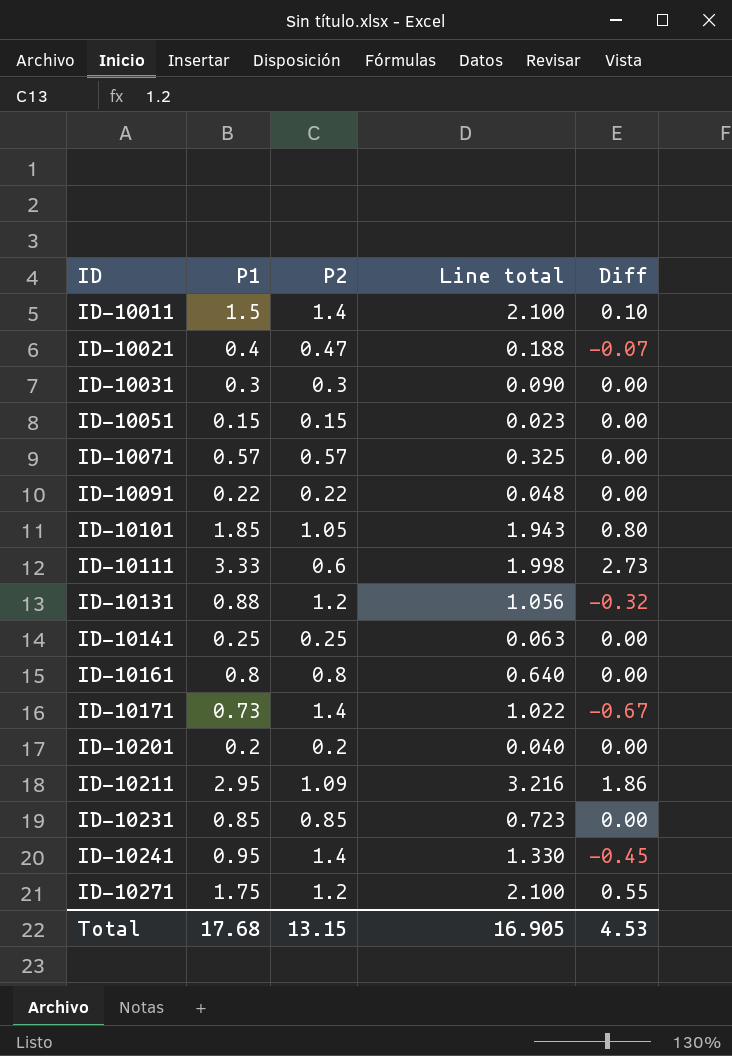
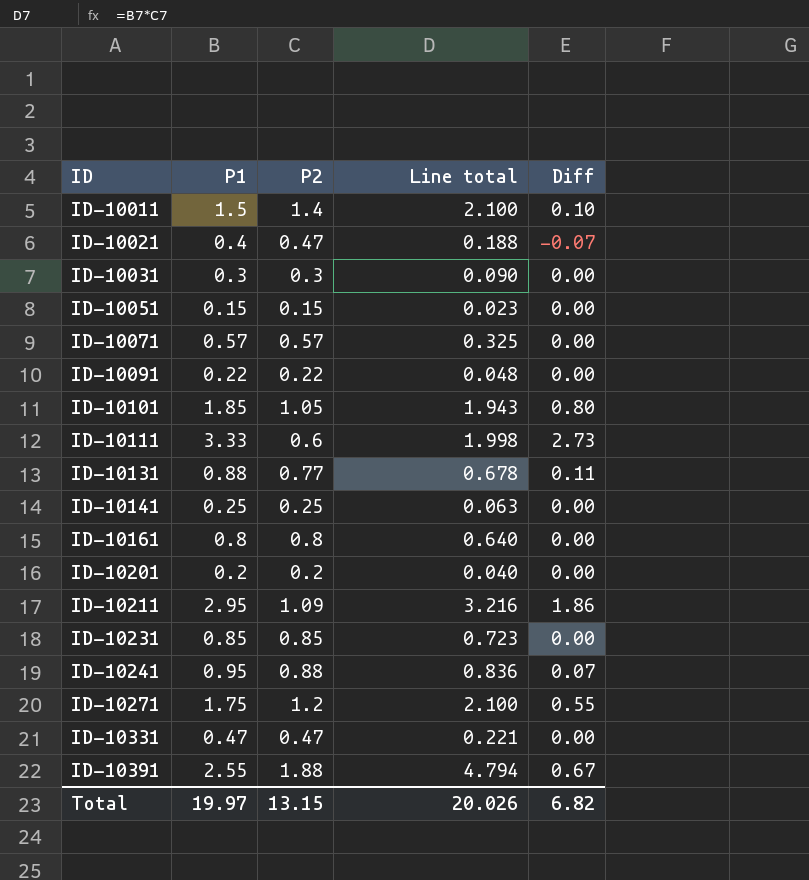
row ID-10171: 0.73 | 1.4 | 1.022 | -0.67 -> none
ID-10131 | P2: 1.2 -> 0.77
ID-10131 | Line total: 1.056 -> 0.678
ID-10131 | Diff: -0.32 -> 0.11
ID-10241 | P2: 1.4 -> 0.88
ID-10241 | Line total: 1.330 -> 0.836
ID-10241 | Diff: -0.45 -> 0.07
row ID-10331: none -> 0.47 | 0.47 | 0.221 | 0.00
row ID-10391: none -> 2.55 | 1.88 | 4.794 | 0.67
Total | P1: 17.68 -> 19.97
Total | Line total: 16.905 -> 20.026
Total | Diff: 4.53 -> 6.82

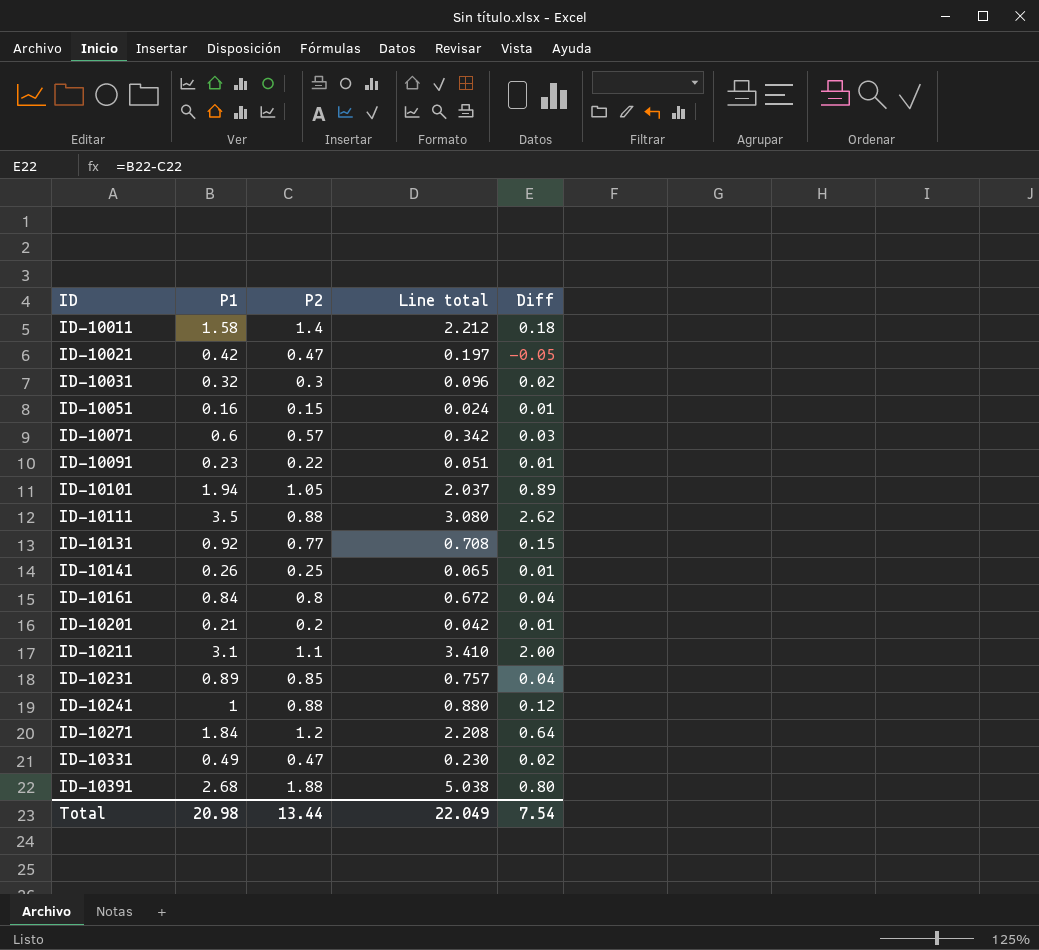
ID-10011 | P1: 1.5 -> 1.58
ID-10011 | Line total: 2.100 -> 2.212
ID-10011 | Diff: 0.10 -> 0.18
ID-10021 | P1: 0.4 -> 0.42
ID-10021 | Line total: 0.188 -> 0.197
ID-10021 | Diff: -0.07 -> -0.05
ID-10031 | P1: 0.3 -> 0.32
ID-10031 | Line total: 0.090 -> 0.096
ID-10031 | Diff: 0.00 -> 0.02
ID-10051 | P1: 0.15 -> 0.16
ID-10051 | Line total: 0.023 -> 0.024
ID-10051 | Diff: 0.00 -> 0.01
ID-10071 | P1: 0.57 -> 0.6
ID-10071 | Line total: 0.325 -> 0.342
ID-10071 | Diff: 0.00 -> 0.03
ID-10091 | P1: 0.22 -> 0.23
ID-10091 | Line total: 0.048 -> 0.051
ID-10091 | Diff: 0.00 -> 0.01
ID-10101 | P1: 1.85 -> 1.94
ID-10101 | Line total: 1.943 -> 2.037
ID-10101 | Diff: 0.80 -> 0.89
ID-10111 | P1: 3.33 -> 3.5
ID-10111 | P2: 0.6 -> 0.88
ID-10111 | Line total: 1.998 -> 3.080
ID-10111 | Diff: 2.73 -> 2.62
ID-10131 | P1: 0.88 -> 0.92
ID-10131 | Line total: 0.678 -> 0.708
ID-10131 | Diff: 0.11 -> 0.15
ID-10141 | P1: 0.25 -> 0.26
ID-10141 | Line total: 0.063 -> 0.065
ID-10141 | Diff: 0.00 -> 0.01
ID-10161 | P1: 0.8 -> 0.84
ID-10161 | Line total: 0.640 -> 0.672
ID-10161 | Diff: 0.00 -> 0.04
ID-10201 | P1: 0.2 -> 0.21
ID-10201 | Line total: 0.040 -> 0.042
ID-10201 | Diff: 0.00 -> 0.01
ID-10211 | P1: 2.95 -> 3.1
ID-10211 | P2: 1.09 -> 1.1
ID-10211 | Line total: 3.216 -> 3.410
ID-10211 | Diff: 1.86 -> 2.00
ID-10231 | P1: 0.85 -> 0.89
ID-10231 | Line total: 0.723 -> 0.757
ID-10231 | Diff: 0.00 -> 0.04
ID-10241 | P1: 0.95 -> 1
ID-10241 | Line total: 0.836 -> 0.880
ID-10241 | Diff: 0.07 -> 0.12
ID-10271 | P1: 1.75 -> 1.84
ID-10271 | Line total: 2.100 -> 2.208
ID-10271 | Diff: 0.55 -> 0.64
ID-10331 | P1: 0.47 -> 0.49
ID-10331 | Line total: 0.221 -> 0.230
ID-10331 | Diff: 0.00 -> 0.02
ID-10391 | P1: 2.55 -> 2.68
ID-10391 | Line total: 4.794 -> 5.038
ID-10391 | Diff: 0.67 -> 0.80
Total | P1: 19.97 -> 20.98
Total | P2: 13.15 -> 13.44
Total | Line total: 20.026 -> 22.049
Total | Diff: 6.82 -> 7.54

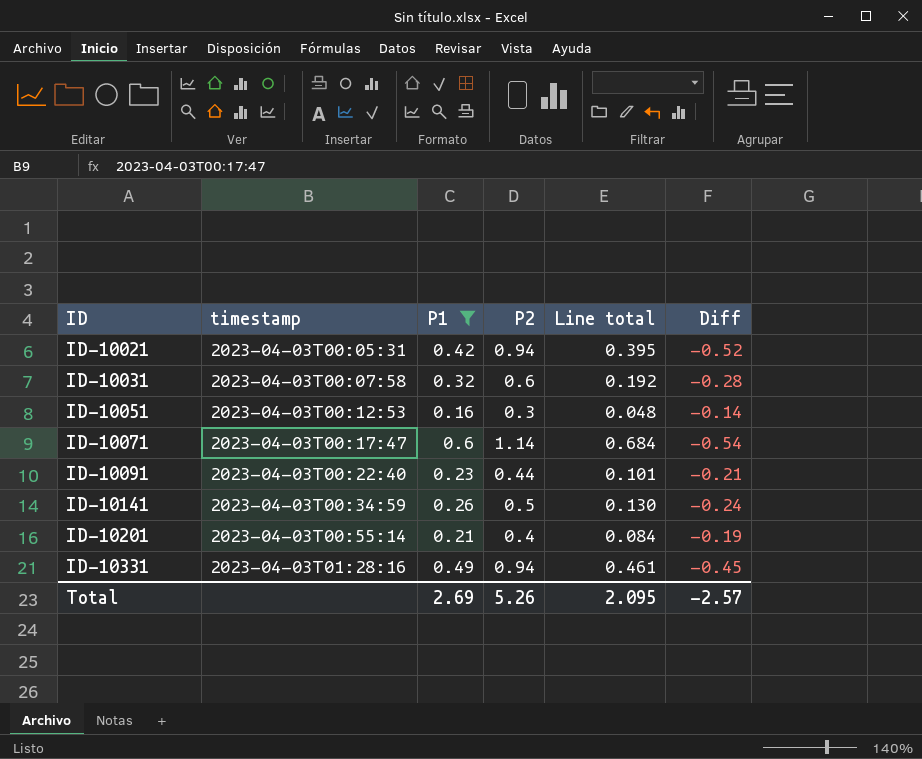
filter: none -> P1 <= 0.6
column timestamp | position: none -> 2
ID-10021 | P2: 0.47 -> 0.94
ID-10021 | Line total: 0.197 -> 0.395
ID-10021 | Diff: -0.05 -> -0.52
ID-10031 | P2: 0.3 -> 0.6
ID-10031 | Line total: 0.096 -> 0.192
ID-10031 | Diff: 0.02 -> -0.28
ID-10051 | P2: 0.15 -> 0.3
ID-10051 | Line total: 0.024 -> 0.048
ID-10051 | Diff: 0.01 -> -0.14
ID-10071 | P2: 0.57 -> 1.14
ID-10071 | Line total: 0.342 -> 0.684
ID-10071 | Diff: 0.03 -> -0.54
ID-10091 | P2: 0.22 -> 0.44
ID-10091 | Line total: 0.051 -> 0.101
ID-10091 | Diff: 0.01 -> -0.21
ID-10141 | P2: 0.25 -> 0.5
ID-10141 | Line total: 0.065 -> 0.130
ID-10141 | Diff: 0.01 -> -0.24
ID-10201 | P2: 0.2 -> 0.4
ID-10201 | Line total: 0.042 -> 0.084
ID-10201 | Diff: 0.01 -> -0.19
ID-10331 | P2: 0.47 -> 0.94
ID-10331 | Line total: 0.230 -> 0.461
ID-10331 | Diff: 0.02 -> -0.45
Total | P1: 20.98 -> 2.69
Total | P2: 13.44 -> 5.26
Total | Line total: 22.049 -> 2.095
Total | Diff: 7.54 -> -2.57

